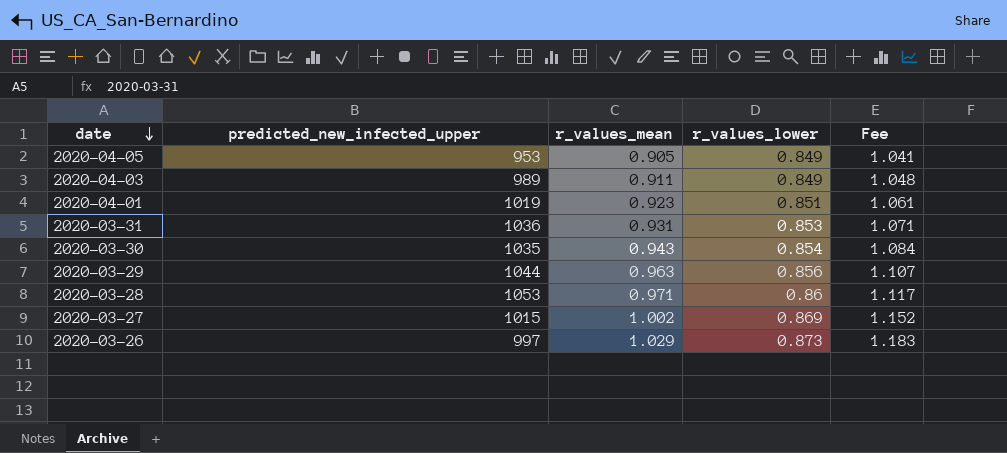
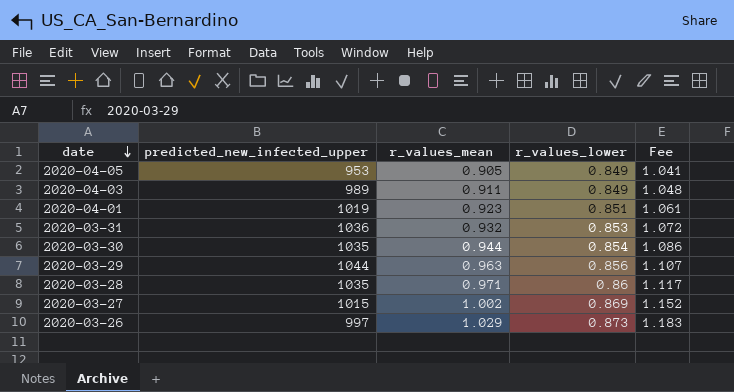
2020-03-31 | r_values_mean: 0.931 -> 0.932
2020-03-31 | Fee: 1.071 -> 1.072
2020-03-30 | r_values_mean: 0.943 -> 0.944
2020-03-30 | Fee: 1.084 -> 1.086
2020-03-28 | predicted_new_infected_upper: 1053 -> 1035

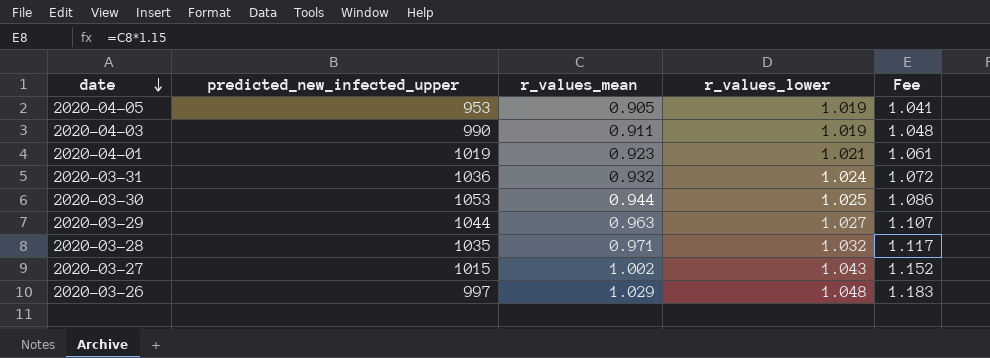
2020-04-05 | r_values_lower: 0.849 -> 1.019
2020-04-03 | predicted_new_infected_upper: 989 -> 990
2020-04-03 | r_values_lower: 0.849 -> 1.019
2020-04-01 | r_values_lower: 0.851 -> 1.021
2020-03-31 | r_values_lower: 0.853 -> 1.024
2020-03-30 | predicted_new_infected_upper: 1035 -> 1053
2020-03-30 | r_values_lower: 0.854 -> 1.025
2020-03-29 | r_values_lower: 0.856 -> 1.027
2020-03-28 | r_values_lower: 0.86 -> 1.032
2020-03-27 | r_values_lower: 0.869 -> 1.043
2020-03-26 | r_values_lower: 0.873 -> 1.048

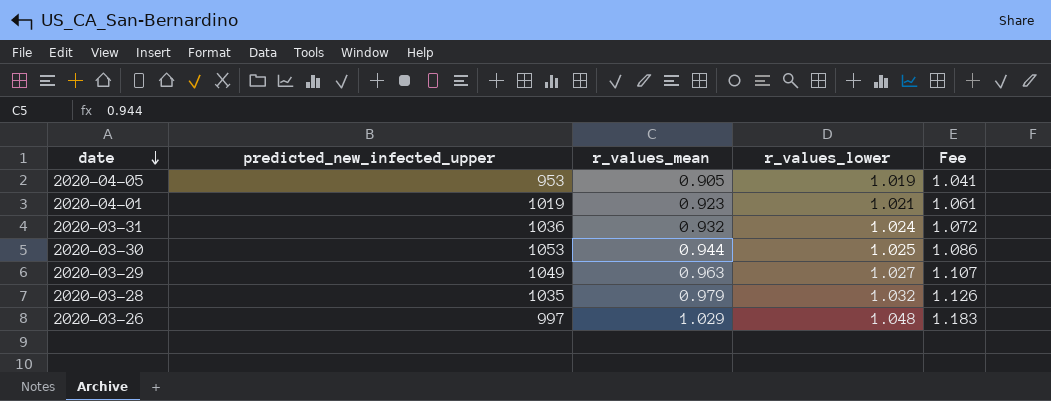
row 2020-04-03: 990 | 0.911 | 1.019 | 1.048 -> none
row 2020-03-27: 1015 | 1.002 | 1.043 | 1.152 -> none
2020-03-29 | predicted_new_infected_upper: 1044 -> 1049
2020-03-28 | r_values_mean: 0.971 -> 0.979
2020-03-28 | Fee: 1.117 -> 1.126

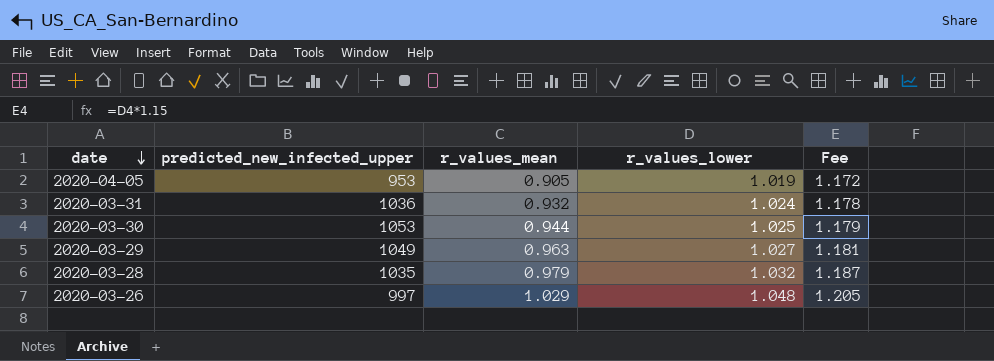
column Fee | formula: [r_values_mean] * 1.15 -> [r_values_lower] * 1.15
row 2020-04-01: 1019 | 0.923 | 1.021 | 1.061 -> none

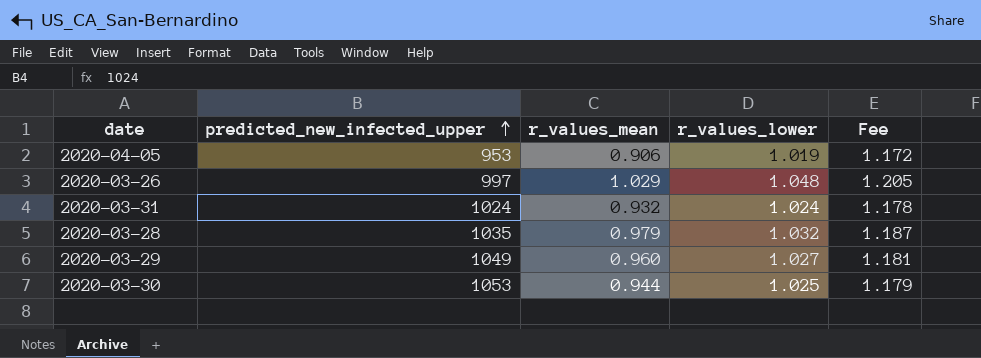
row order: date descending -> predicted_new_infected_upper ascending
2020-04-05 | r_values_mean: 0.905 -> 0.906
2020-03-31 | predicted_new_infected_upper: 1036 -> 1024
2020-03-29 | r_values_mean: 0.963 -> 0.960

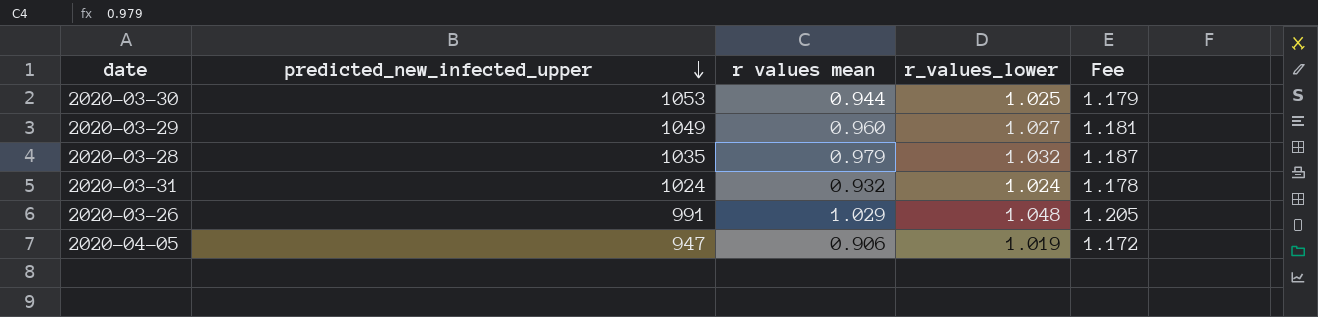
row order: predicted_new_infected_upper ascending -> predicted_new_infected_upper descending
column name: r_values_mean -> r values mean
2020-03-26 | predicted_new_infected_upper: 997 -> 991
2020-04-05 | predicted_new_infected_upper: 953 -> 947

